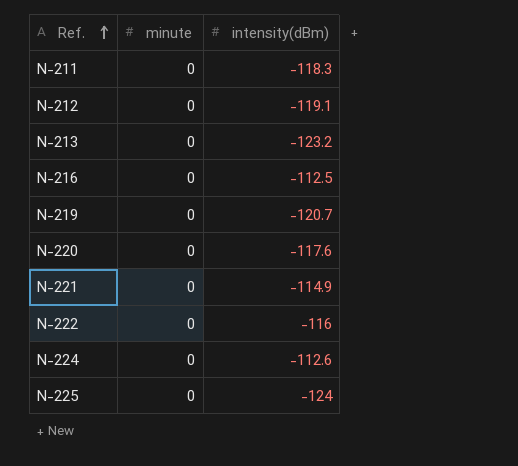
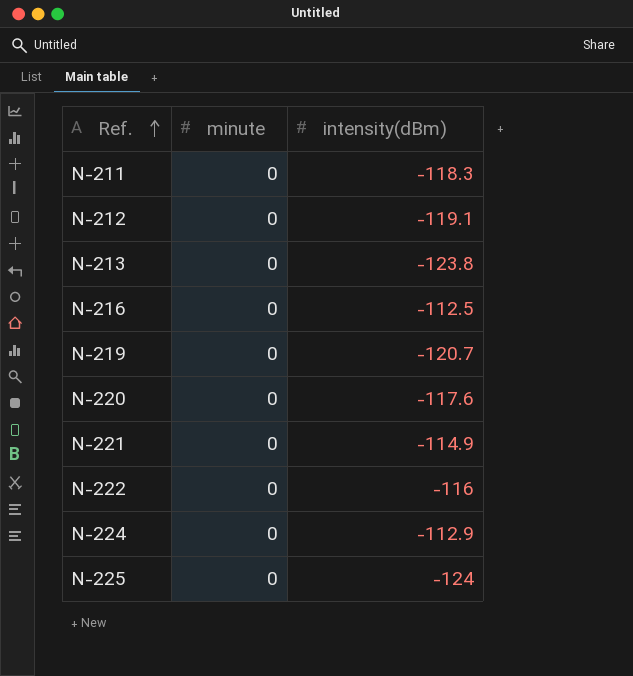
N-213 | intensity(dBm): -123.2 -> -123.8
N-224 | intensity(dBm): -112.6 -> -112.9

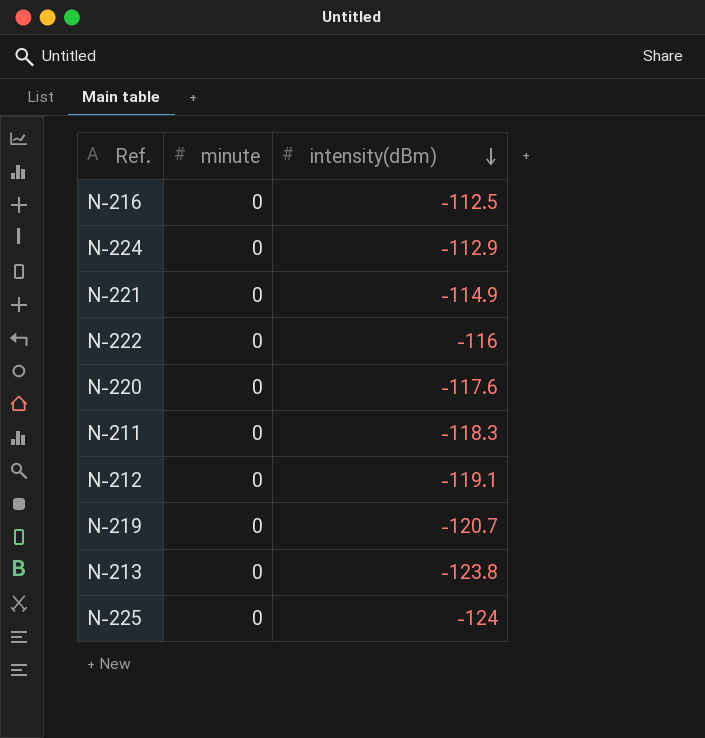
row order: Ref. ascending -> intensity(dBm) descending

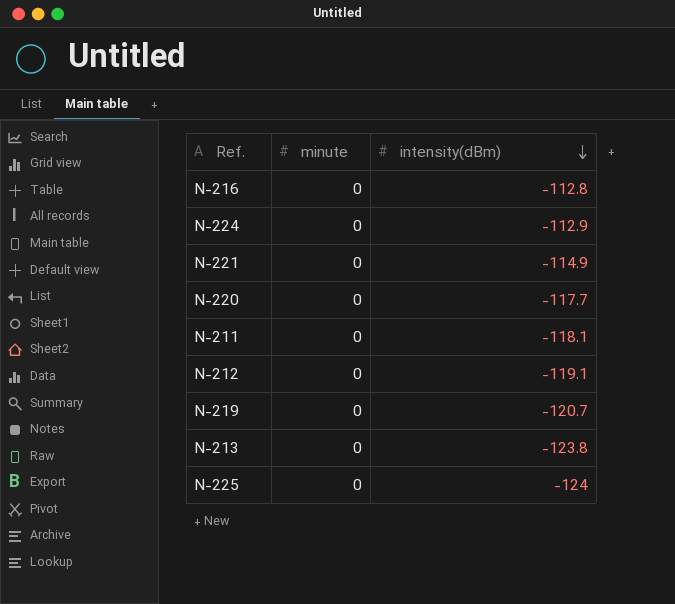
row N-222: 0 | -116 -> none
N-216 | intensity(dBm): -112.5 -> -112.8
N-220 | intensity(dBm): -117.6 -> -117.7
N-211 | intensity(dBm): -118.3 -> -118.1

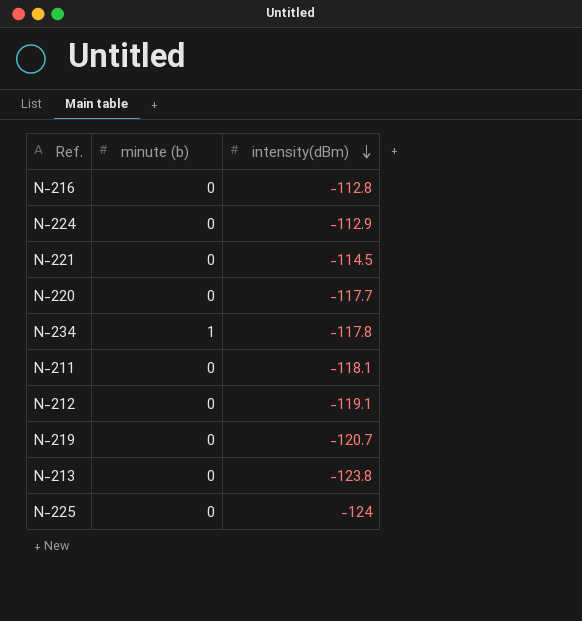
column name: minute -> minute (b)
N-221 | intensity(dBm): -114.9 -> -114.5
row N-234: none -> 1 | -117.8

